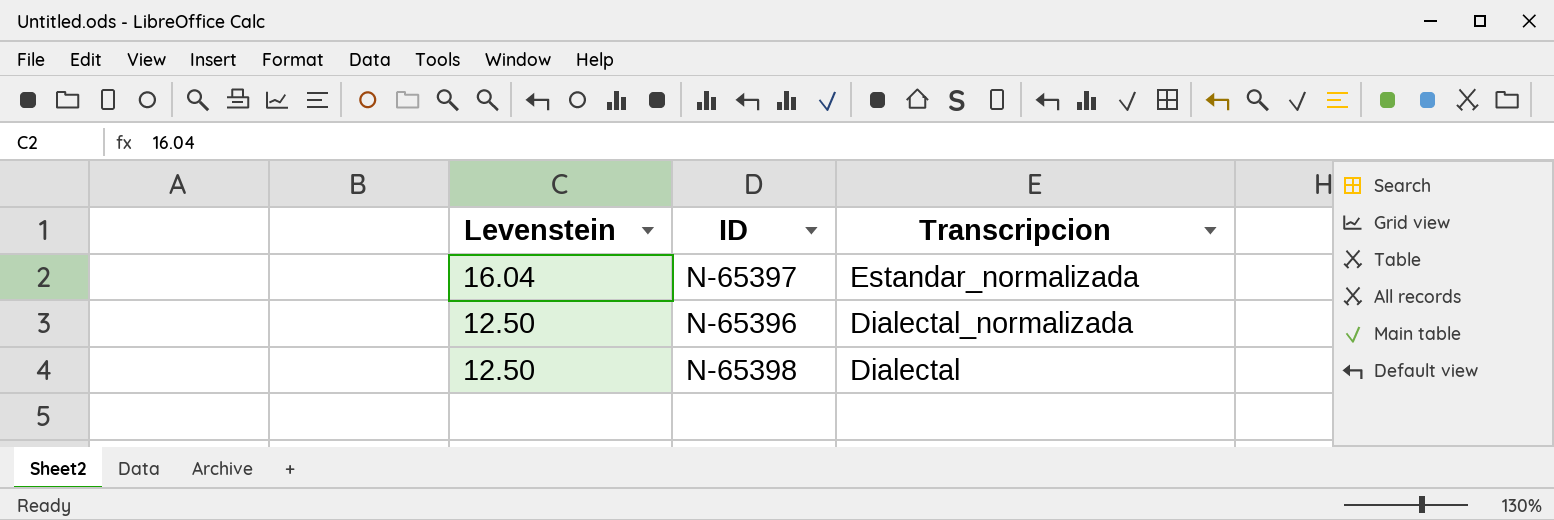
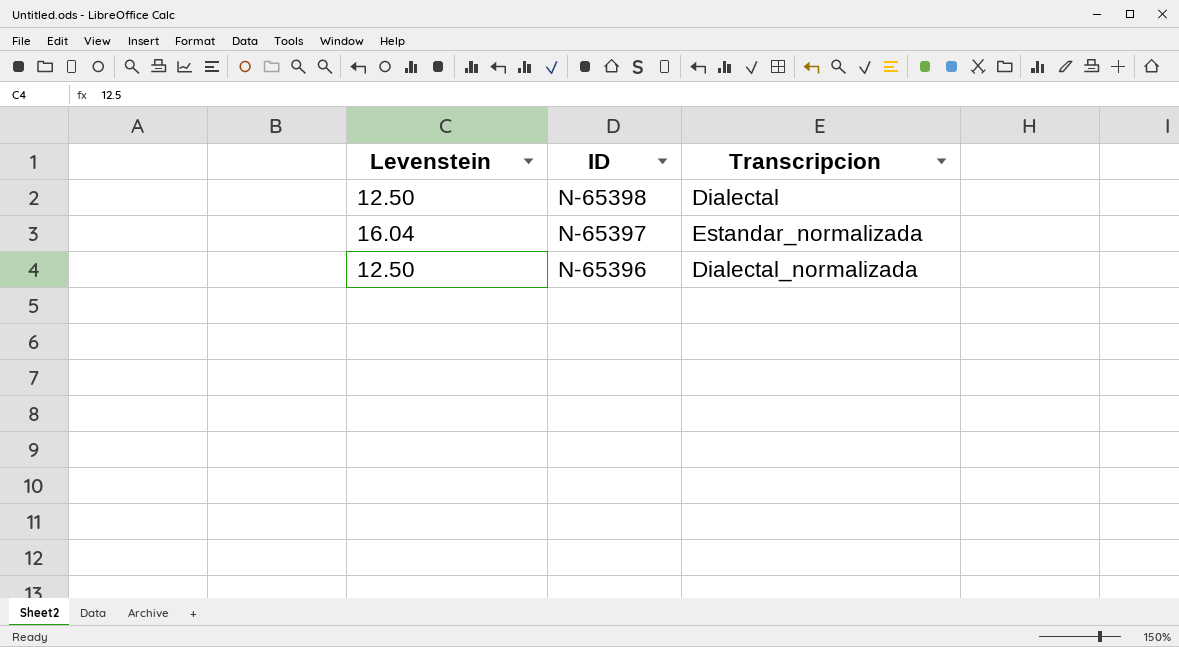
row order: Levenstein descending -> ID descending

